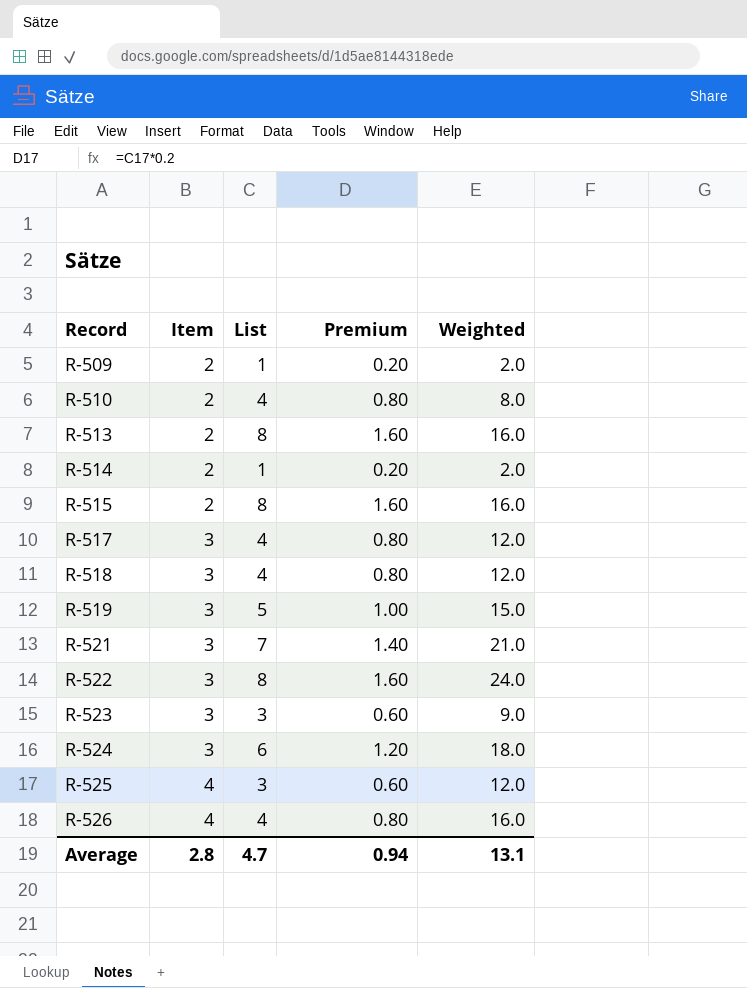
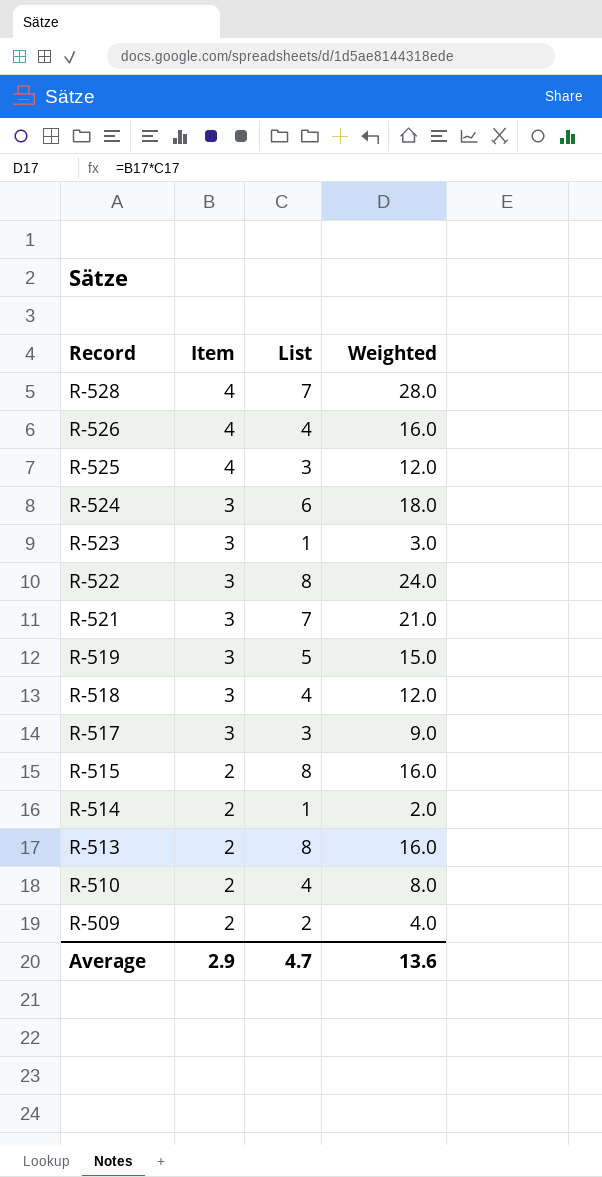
row order: Record ascending -> Record descending
column Premium | formula: [List] * 0.2 -> none
row R-528: none -> 4 | 7 | 28.0
R-523 | List: 3 -> 1
R-523 | Weighted: 9.0 -> 3.0
R-517 | List: 4 -> 3
R-517 | Weighted: 12.0 -> 9.0
R-509 | List: 1 -> 2
R-509 | Weighted: 2.0 -> 4.0
Average | Item: 2.8 -> 2.9
Average | Weighted: 13.1 -> 13.6

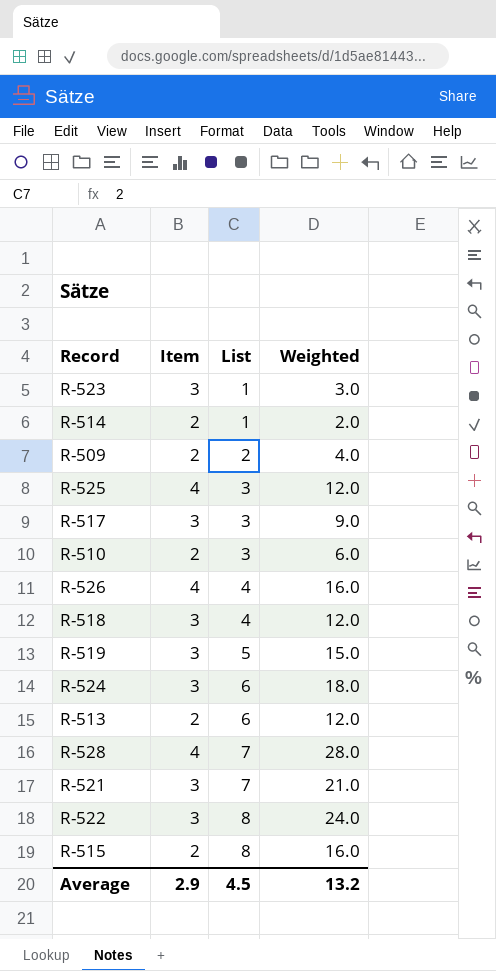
row order: Record descending -> List ascending
R-510 | List: 4 -> 3
R-510 | Weighted: 8.0 -> 6.0
R-513 | List: 8 -> 6
R-513 | Weighted: 16.0 -> 12.0
Average | List: 4.7 -> 4.5
Average | Weighted: 13.6 -> 13.2

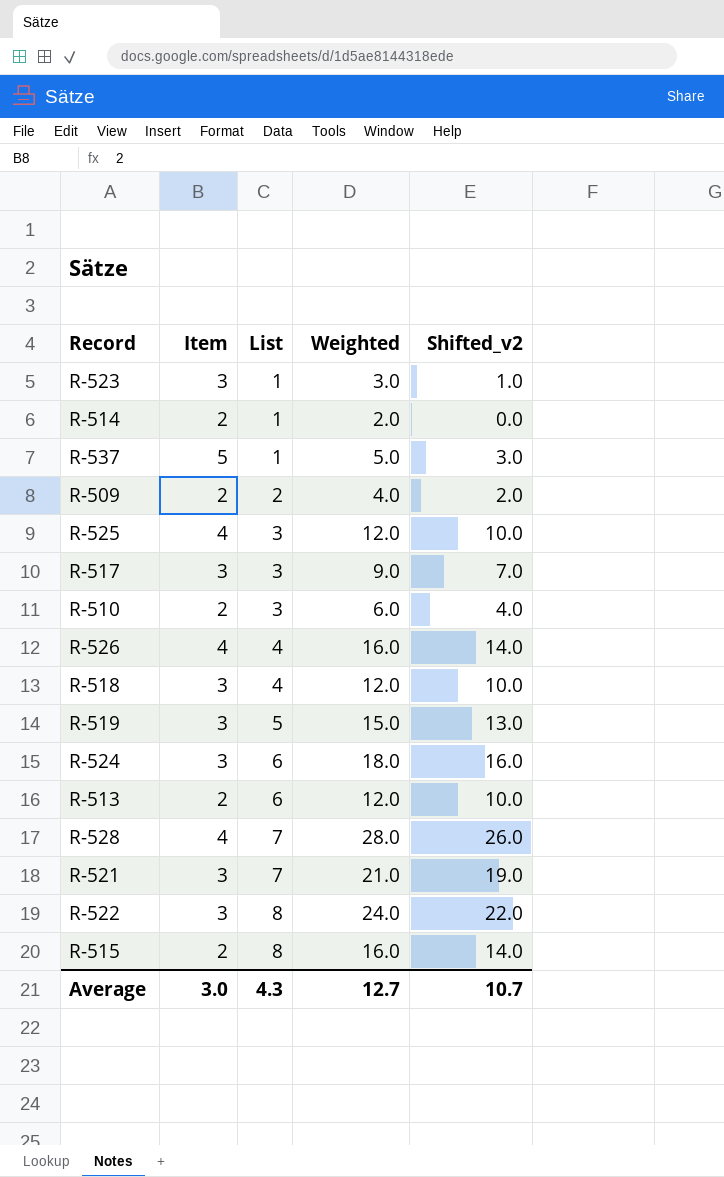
column Shifted_v2 | formula: none -> [Weighted] - 2
row R-537: none -> 5 | 1 | 5.0 | 3.0
Average | Item: 2.9 -> 3.0
Average | List: 4.5 -> 4.3
Average | Weighted: 13.2 -> 12.7

